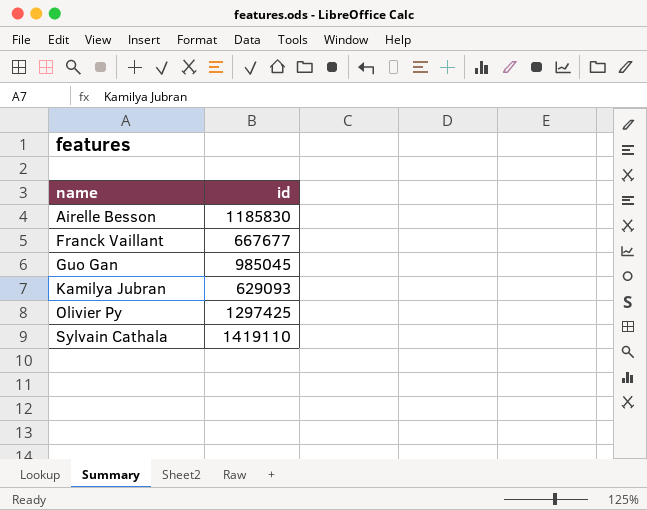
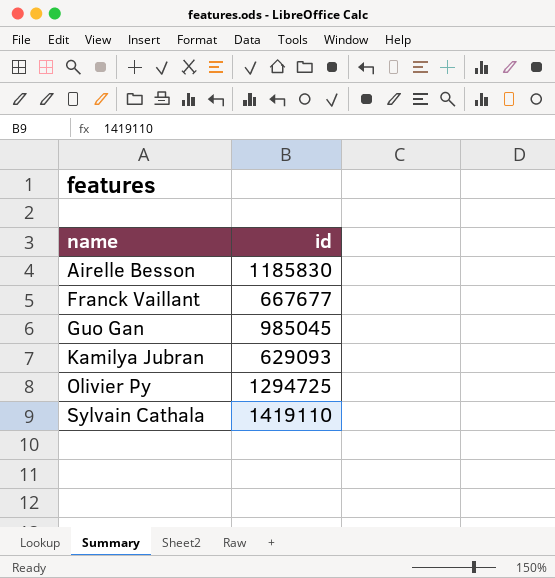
Olivier Py | id: 1297425 -> 1294725

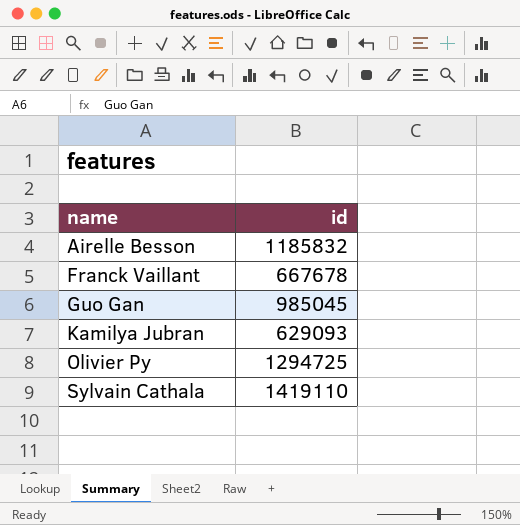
Airelle Besson | id: 1185830 -> 1185832
Franck Vaillant | id: 667677 -> 667678

